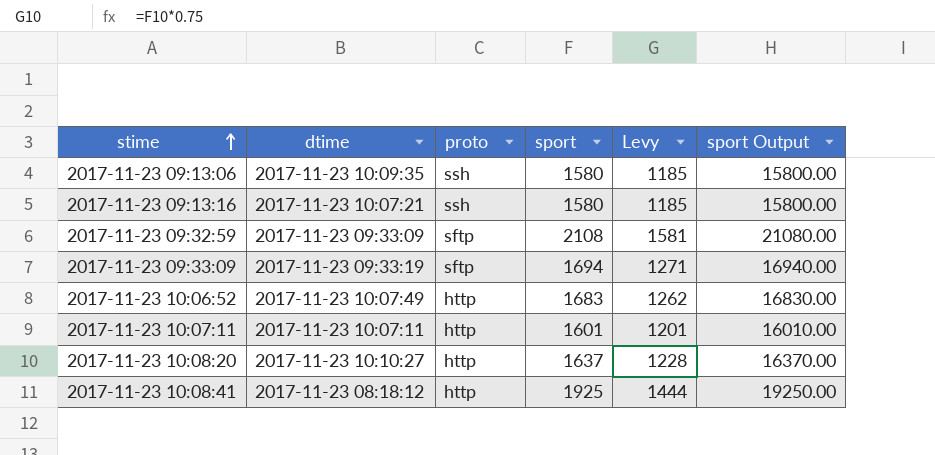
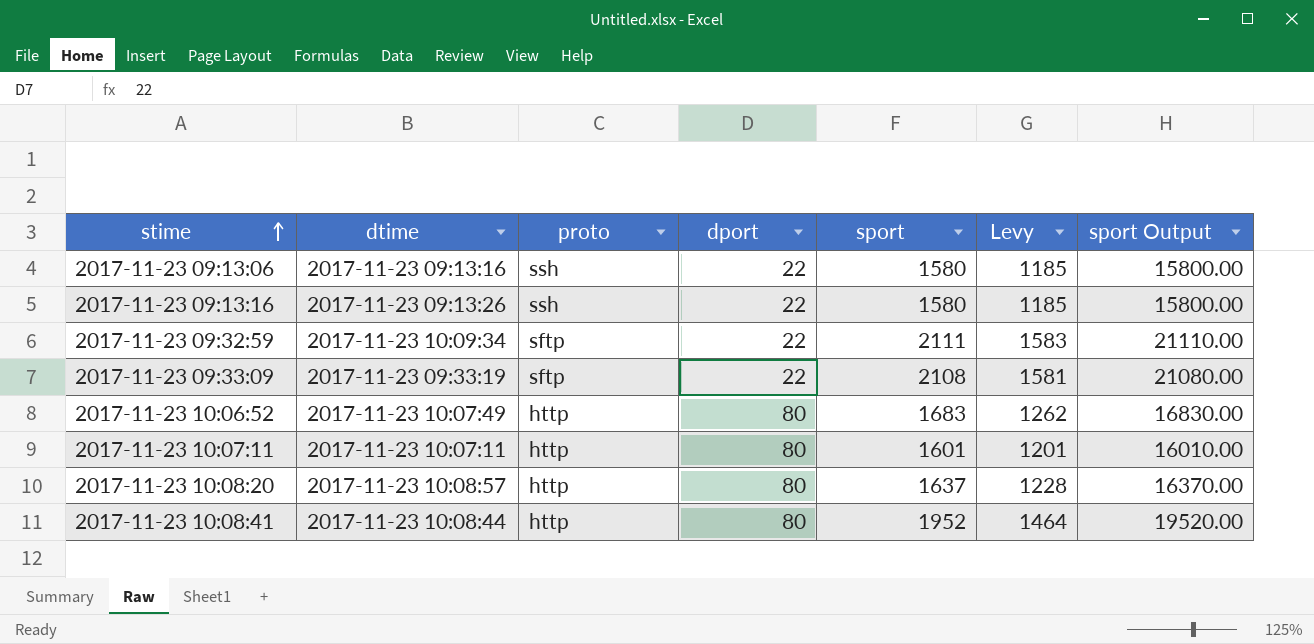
column dport | position: none -> 4
2017-11-23 09:13:06 | dtime: 2017-11-23 10:09:35 -> 2017-11-23 09:13:16
2017-11-23 09:13:16 | dtime: 2017-11-23 10:07:21 -> 2017-11-23 09:13:26
2017-11-23 09:32:59 | dtime: 2017-11-23 09:33:09 -> 2017-11-23 10:09:34
2017-11-23 09:32:59 | sport: 2108 -> 2111
2017-11-23 09:32:59 | Levy: 1581 -> 1583
2017-11-23 09:32:59 | sport Output: 21080.00 -> 21110.00
2017-11-23 09:33:09 | sport: 1694 -> 2108
2017-11-23 09:33:09 | Levy: 1271 -> 1581
2017-11-23 09:33:09 | sport Output: 16940.00 -> 21080.00
2017-11-23 10:08:20 | dtime: 2017-11-23 10:10:27 -> 2017-11-23 10:08:57
2017-11-23 10:08:41 | dtime: 2017-11-23 08:18:12 -> 2017-11-23 10:08:44
2017-11-23 10:08:41 | sport: 1925 -> 1952
2017-11-23 10:08:41 | Levy: 1444 -> 1464
2017-11-23 10:08:41 | sport Output: 19250.00 -> 19520.00

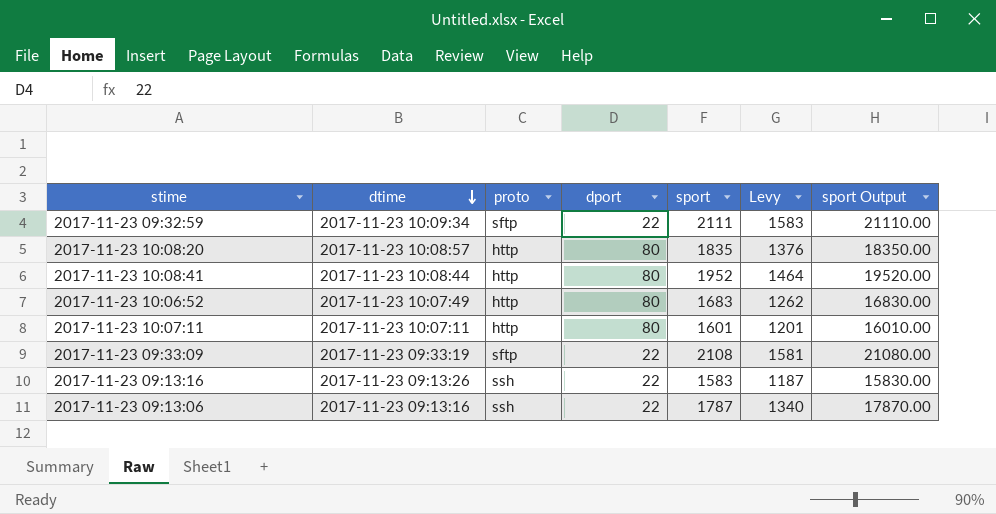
row order: stime ascending -> dtime descending
2017-11-23 10:08:20 | sport: 1637 -> 1835
2017-11-23 10:08:20 | Levy: 1228 -> 1376
2017-11-23 10:08:20 | sport Output: 16370.00 -> 18350.00
2017-11-23 09:13:16 | sport: 1580 -> 1583
2017-11-23 09:13:16 | Levy: 1185 -> 1187
2017-11-23 09:13:16 | sport Output: 15800.00 -> 15830.00
2017-11-23 09:13:06 | sport: 1580 -> 1787
2017-11-23 09:13:06 | Levy: 1185 -> 1340
2017-11-23 09:13:06 | sport Output: 15800.00 -> 17870.00

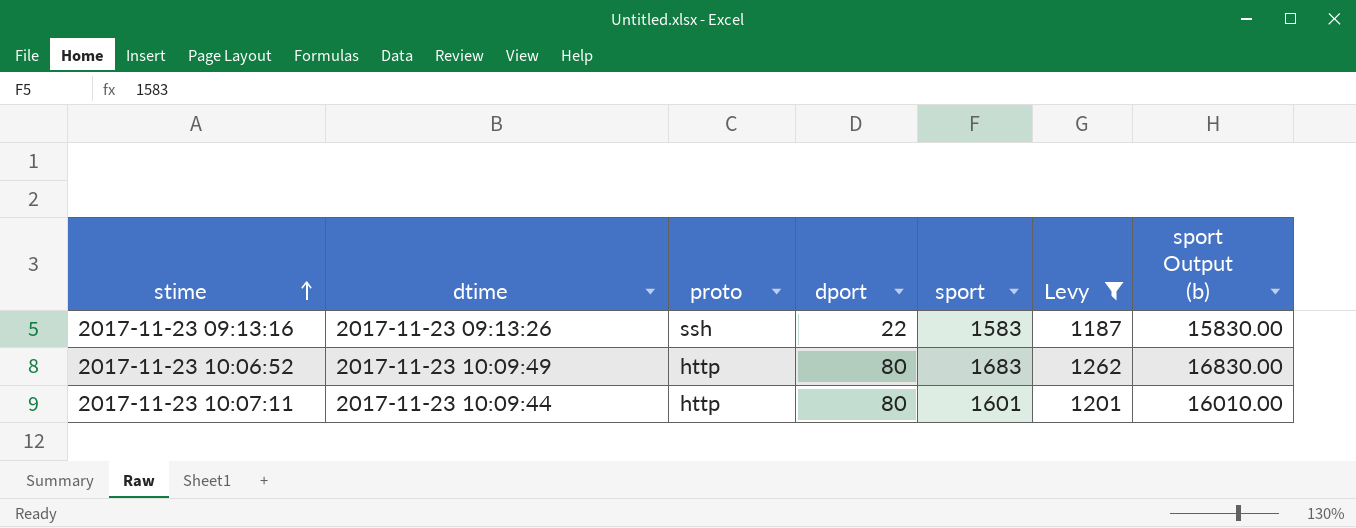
filter: none -> Levy <= 1262
row order: dtime descending -> stime ascending
column name: sport Output -> sport Output (b)
2017-11-23 10:06:52 | dtime: 2017-11-23 10:07:49 -> 2017-11-23 10:09:49
2017-11-23 10:07:11 | dtime: 2017-11-23 10:07:11 -> 2017-11-23 10:09:44

